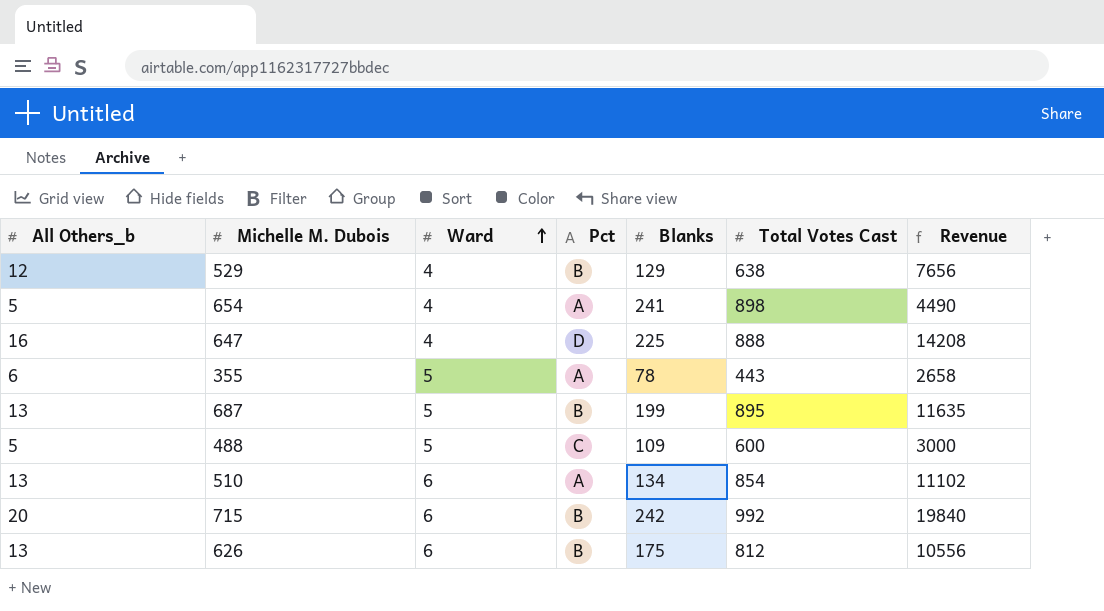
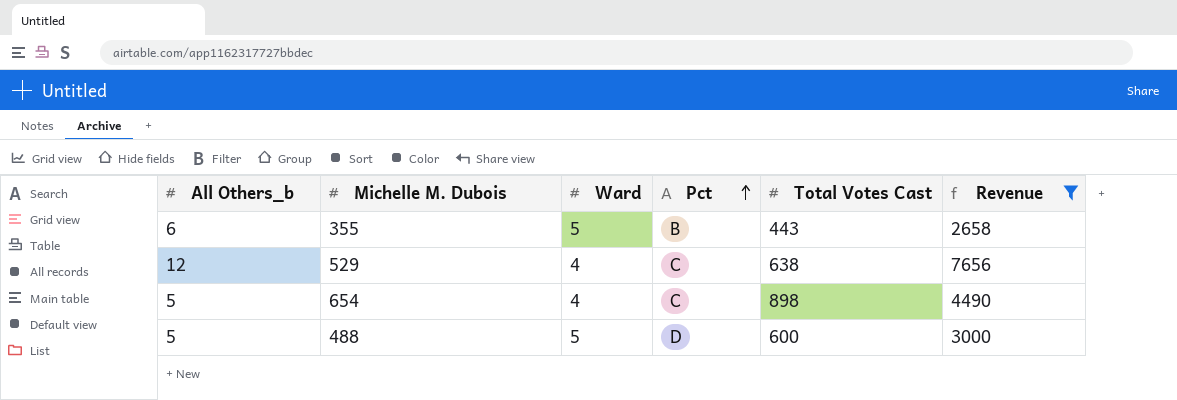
filter: none -> Revenue <= 7656
row order: Ward ascending -> Pct ascending
column Blanks | position: 5 -> none
355 | Pct: A -> B
529 | Pct: B -> C
654 | Pct: A -> C
488 | Pct: C -> D

